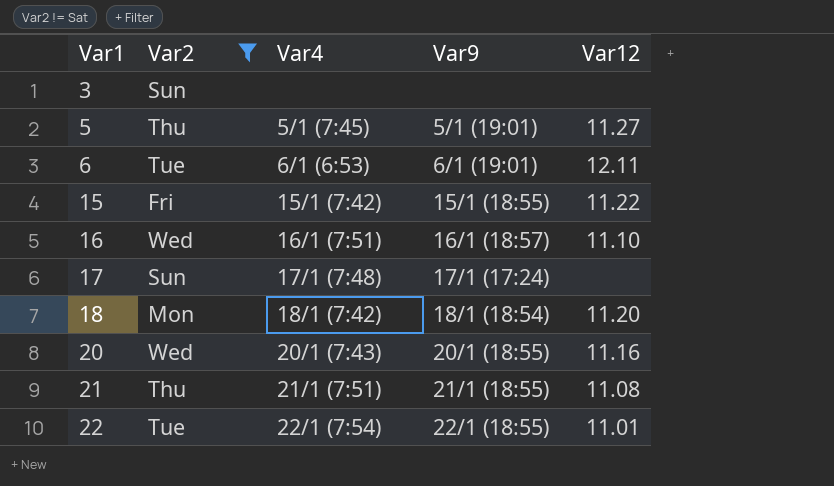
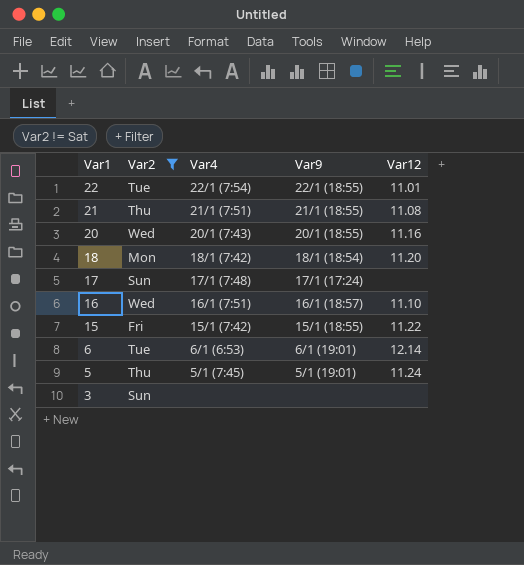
row order: Var1 ascending -> Var1 descending
6 | Var12: 12.11 -> 12.14
5 | Var12: 11.27 -> 11.24

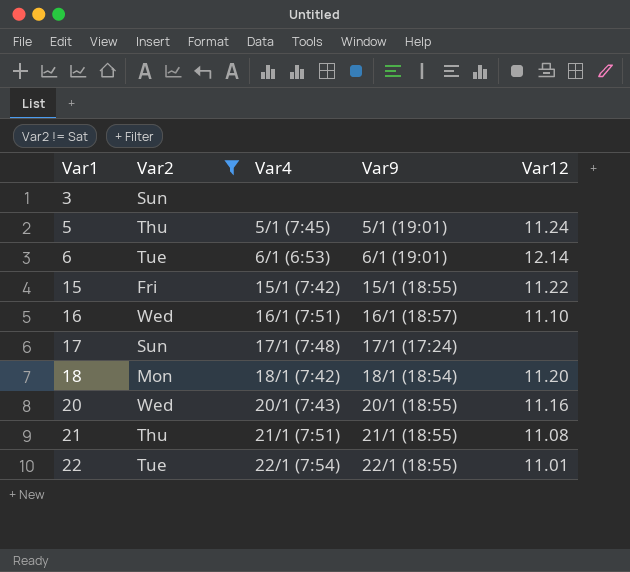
row order: Var1 descending -> Var1 ascending

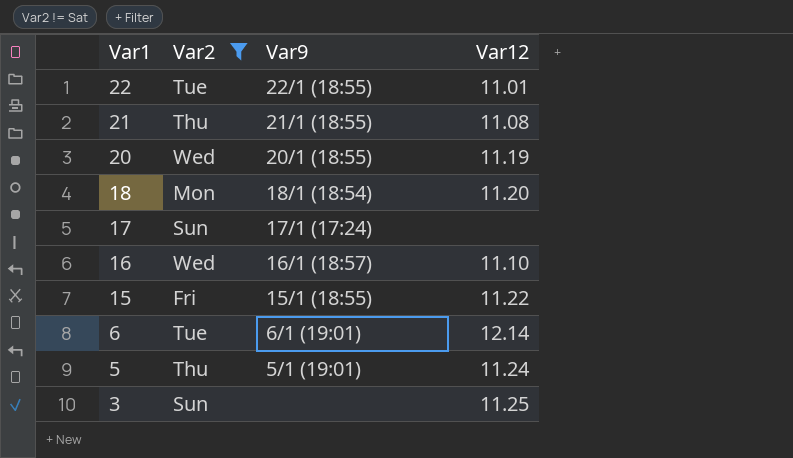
row order: Var1 ascending -> Var1 descending
column Var4 | position: 3 -> none
20 | Var12: 11.16 -> 11.19
3 | Var12: none -> 11.25

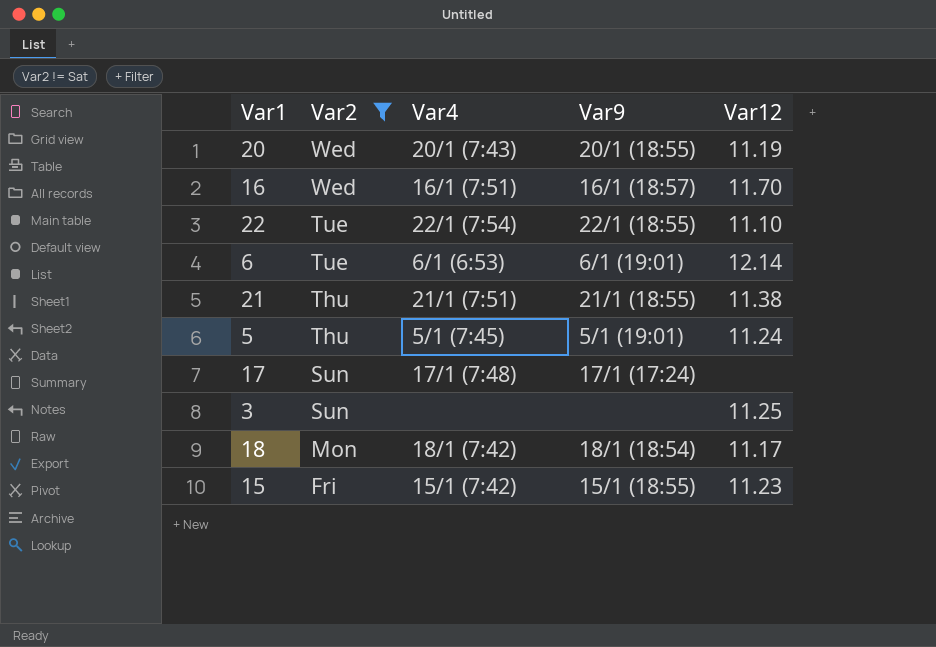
row order: Var1 descending -> Var2 descending
column Var4 | position: none -> 3
16 | Var12: 11.10 -> 11.70
22 | Var12: 11.01 -> 11.10
21 | Var12: 11.08 -> 11.38
18 | Var12: 11.20 -> 11.17
15 | Var12: 11.22 -> 11.23

